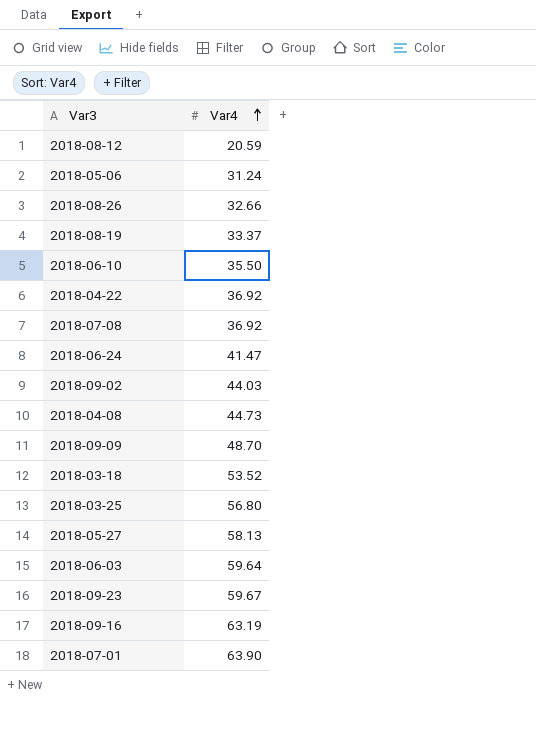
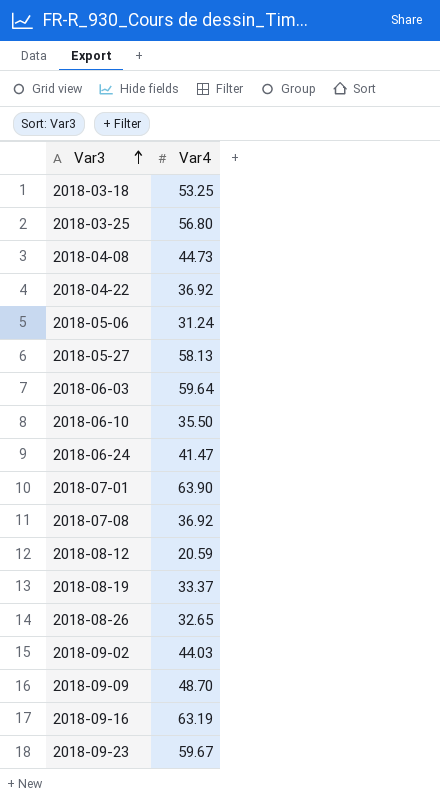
row order: Var4 ascending -> Var3 ascending
2018-03-18 | Var4: 53.52 -> 53.25
2018-08-26 | Var4: 32.66 -> 32.65

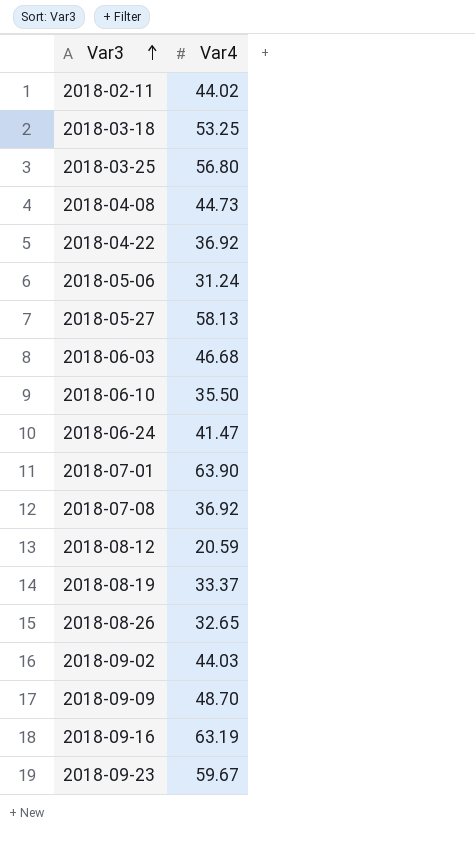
row 2018-02-11: none -> 44.02
2018-06-03 | Var4: 59.64 -> 46.68

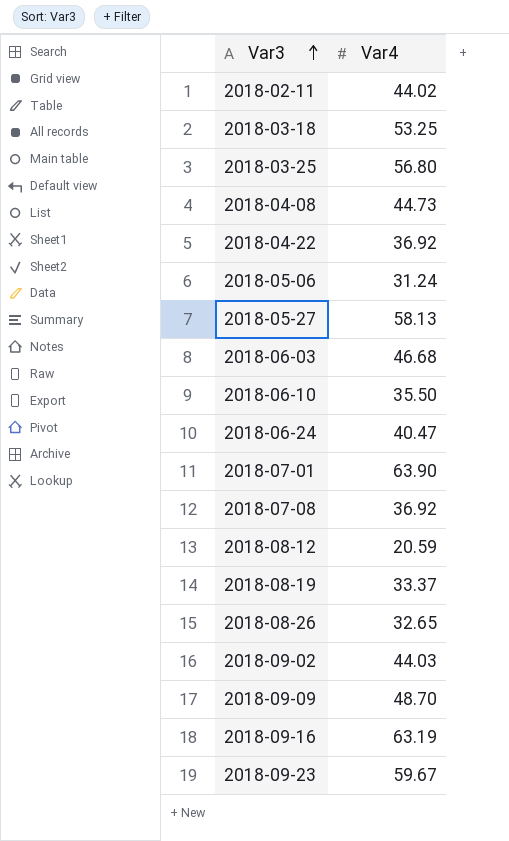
2018-06-24 | Var4: 41.47 -> 40.47

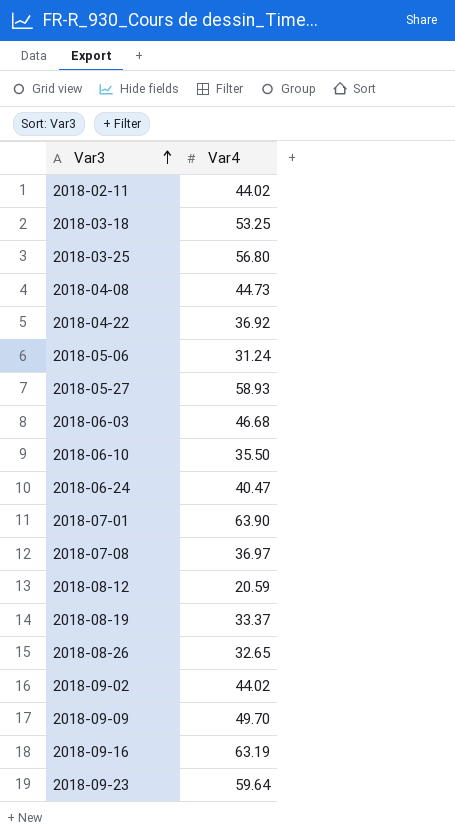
2018-05-27 | Var4: 58.13 -> 58.93
2018-07-08 | Var4: 36.92 -> 36.97
2018-09-02 | Var4: 44.03 -> 44.02
2018-09-09 | Var4: 48.70 -> 49.70
2018-09-23 | Var4: 59.67 -> 59.64

